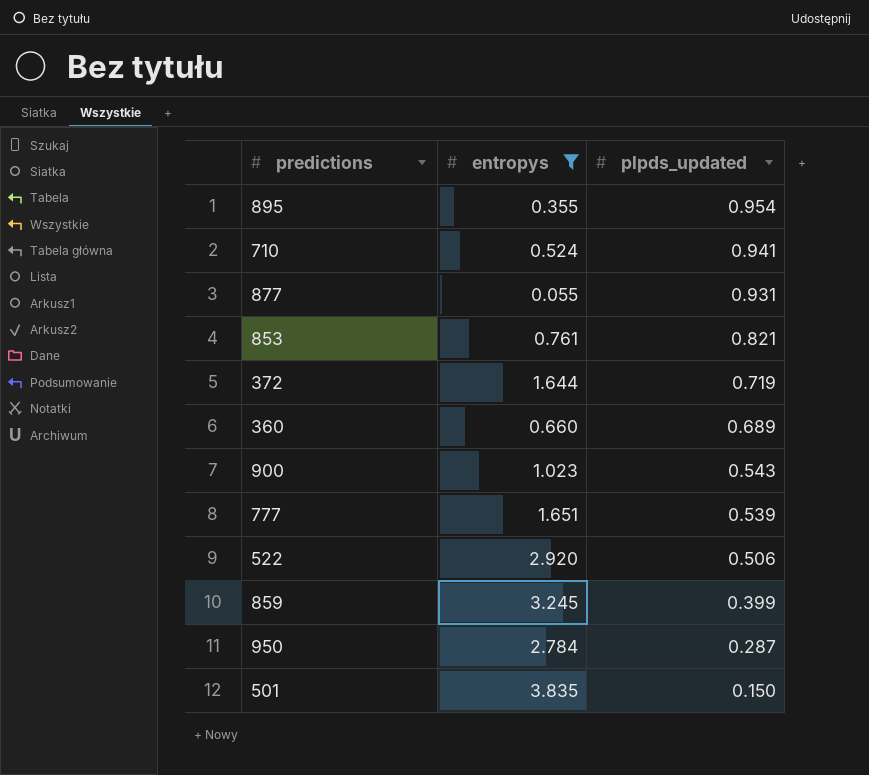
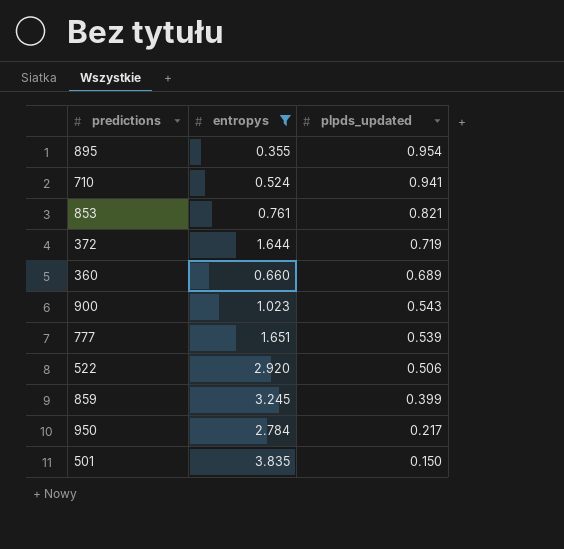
row 877: 0.055 | 0.931 -> none
950 | plpds_updated: 0.287 -> 0.217

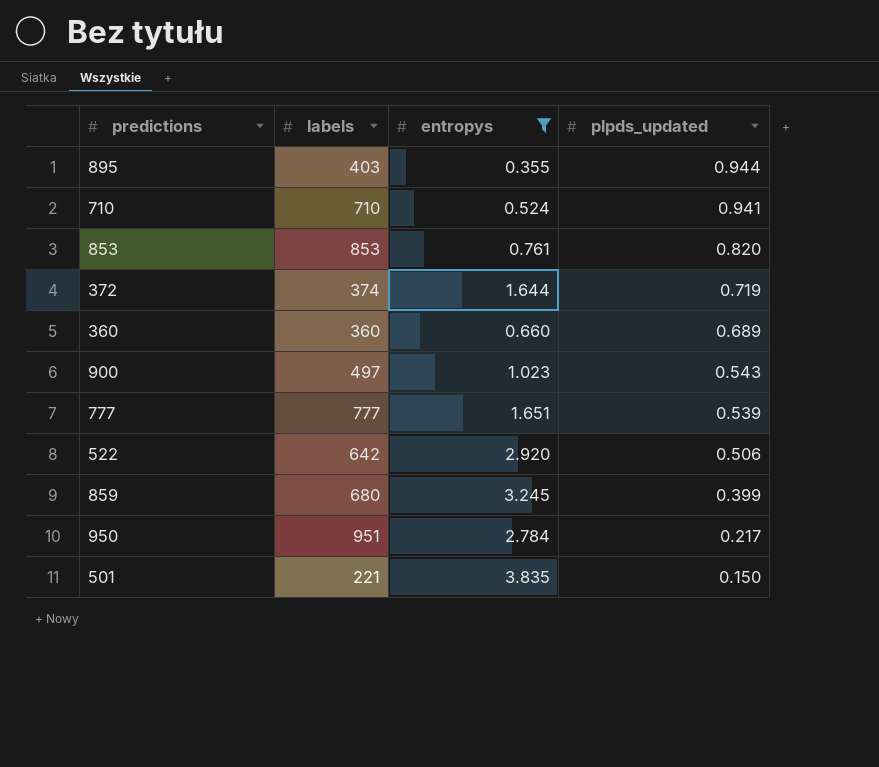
column labels | position: none -> 2
895 | plpds_updated: 0.954 -> 0.944
853 | plpds_updated: 0.821 -> 0.820

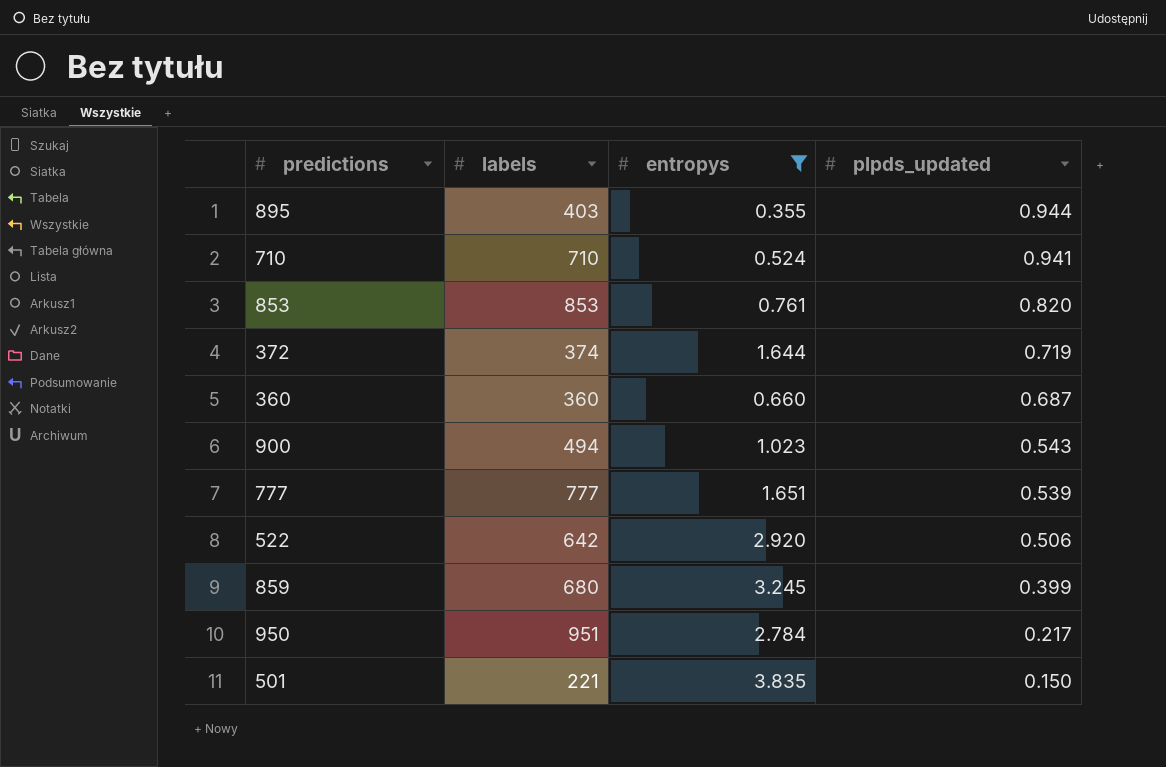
360 | plpds_updated: 0.689 -> 0.687
900 | labels: 497 -> 494

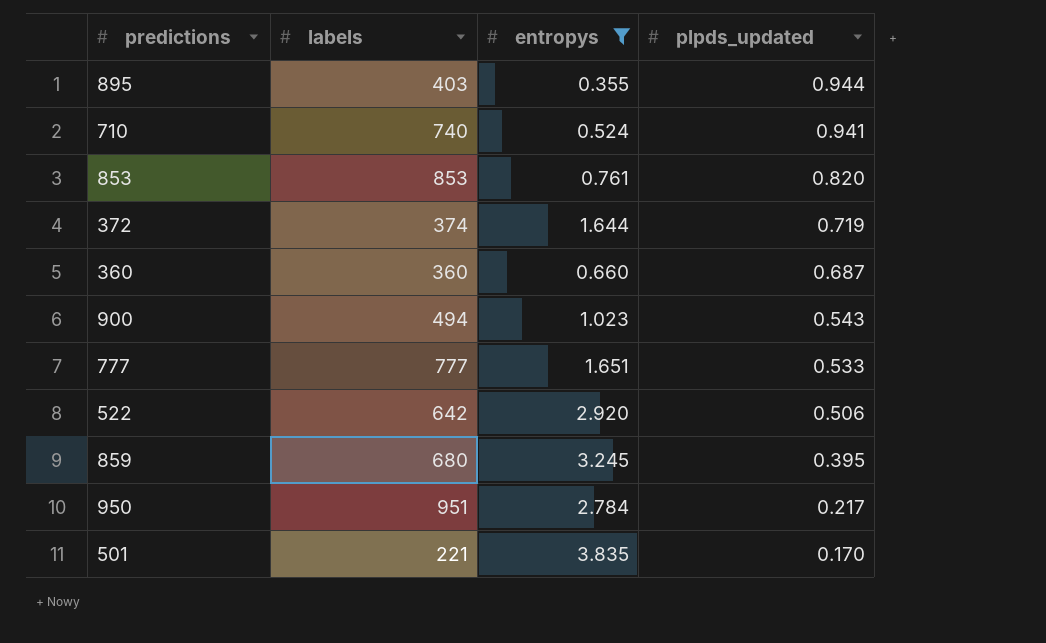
710 | labels: 710 -> 740
777 | plpds_updated: 0.539 -> 0.533
859 | plpds_updated: 0.399 -> 0.395
501 | plpds_updated: 0.150 -> 0.170

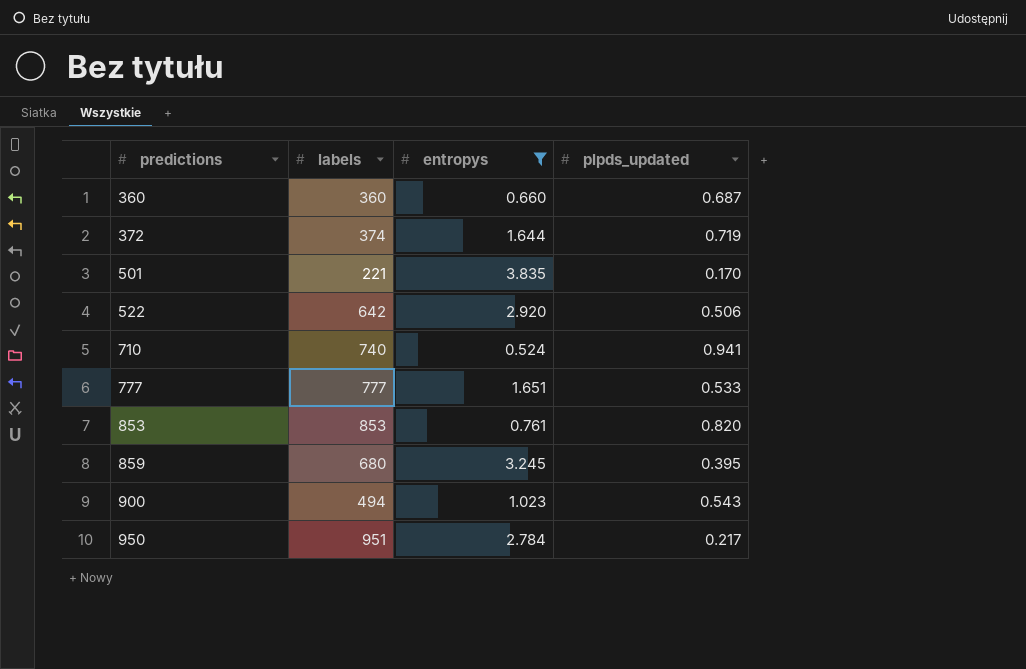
row order: plpds_updated descending -> predictions ascending
row 895: 403 | 0.355 | 0.944 -> none

